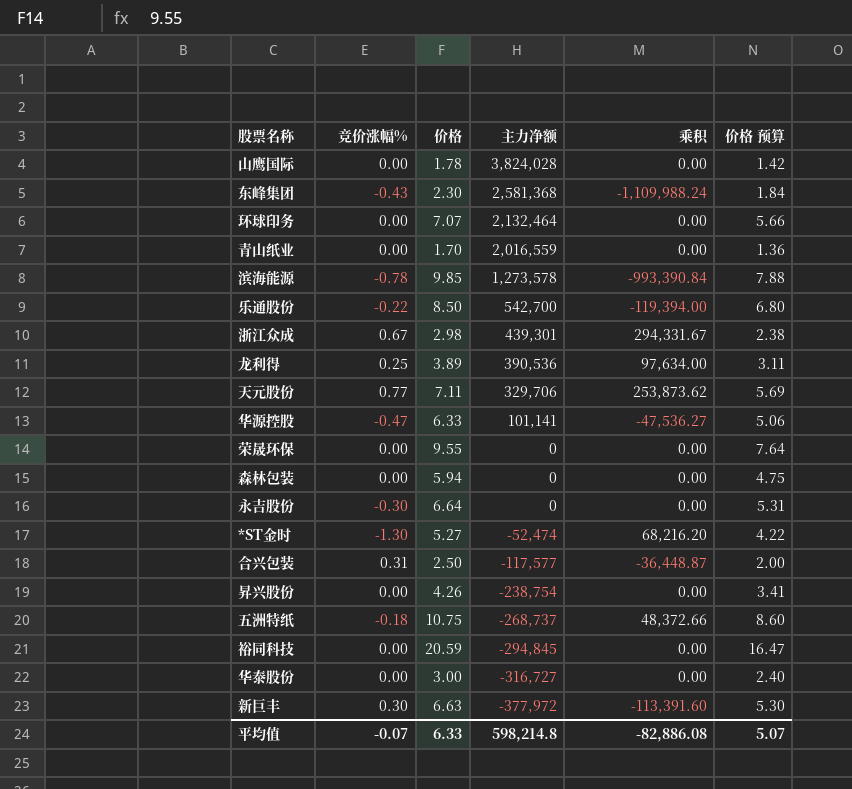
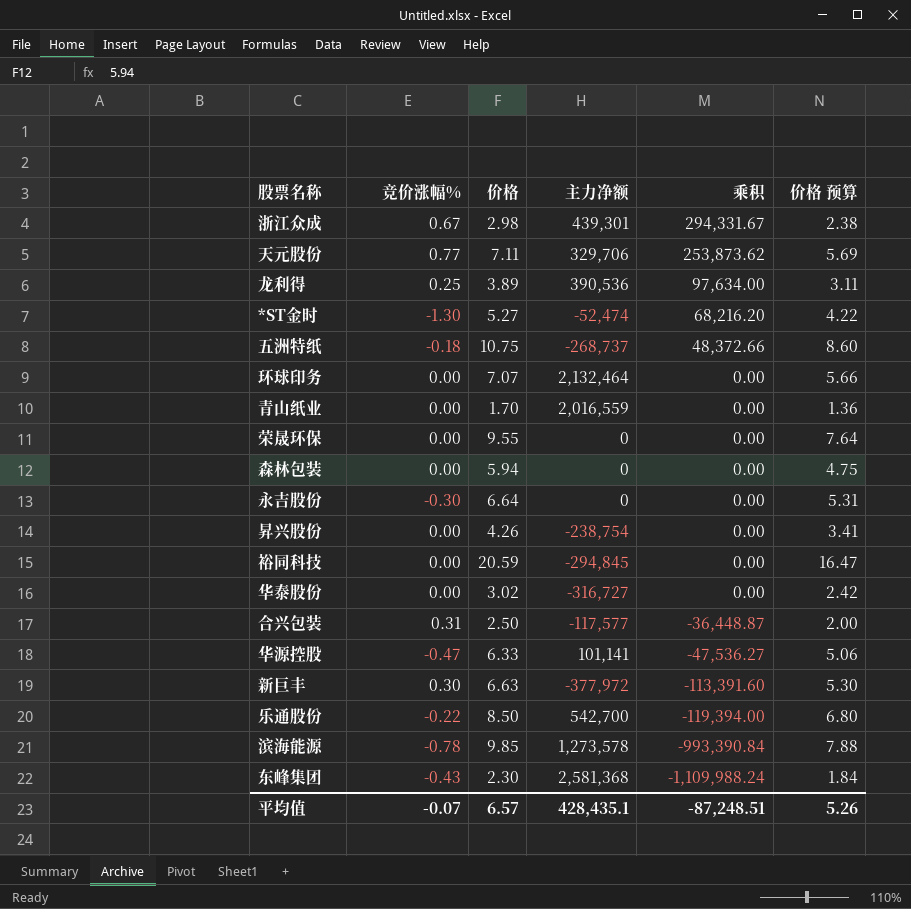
row order: 主力净额 descending -> 乘积 descending
row 山鹰国际: 0.00 | 1.78 | 3,824,028 | 0.00 | 1.42 -> none
华泰股份 | 价格: 3.00 -> 3.02
华泰股份 | 价格 预算: 2.40 -> 2.42
平均值 | 价格: 6.33 -> 6.57
平均值 | 主力净额: 598,214.8 -> 428,435.1
平均值 | 乘积: -82,886.08 -> -87,248.51
平均值 | 价格 预算: 5.07 -> 5.26

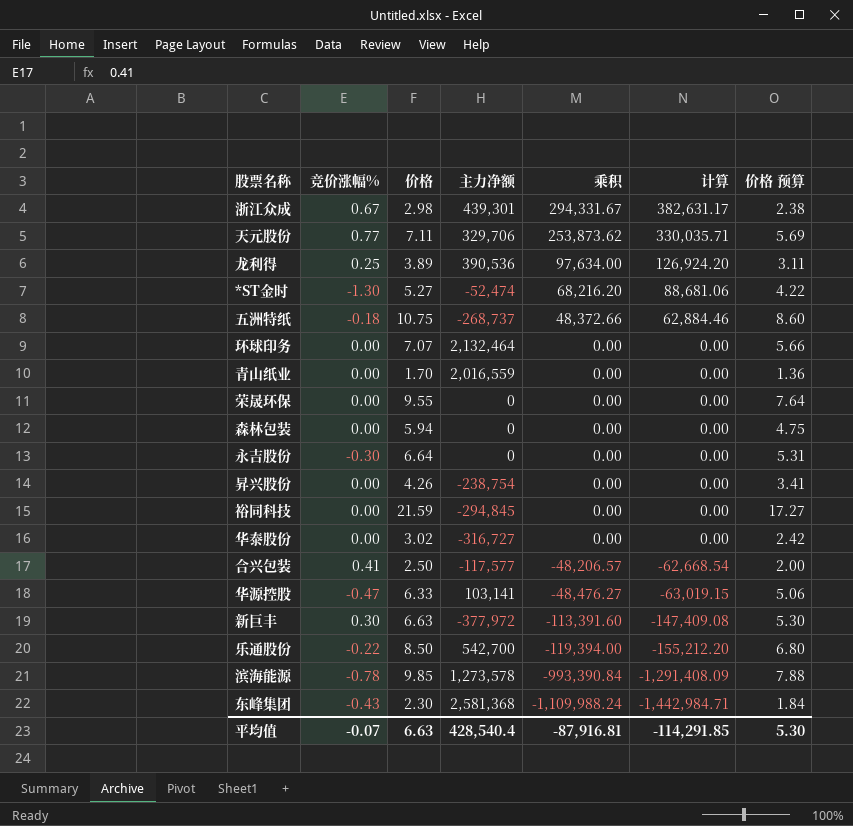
column 计算 | formula: none -> [乘积] * 1.3
裕同科技 | 价格: 20.59 -> 21.59
裕同科技 | 价格 预算: 16.47 -> 17.27
合兴包装 | 竞价涨幅%: 0.31 -> 0.41
合兴包装 | 乘积: -36,448.87 -> -48,206.57
华源控股 | 主力净额: 101,141 -> 103,141
华源控股 | 乘积: -47,536.27 -> -48,476.27
平均值 | 价格: 6.57 -> 6.63
平均值 | 主力净额: 428,435.1 -> 428,540.4
平均值 | 乘积: -87,248.51 -> -87,916.81
平均值 | 价格 预算: 5.26 -> 5.30

